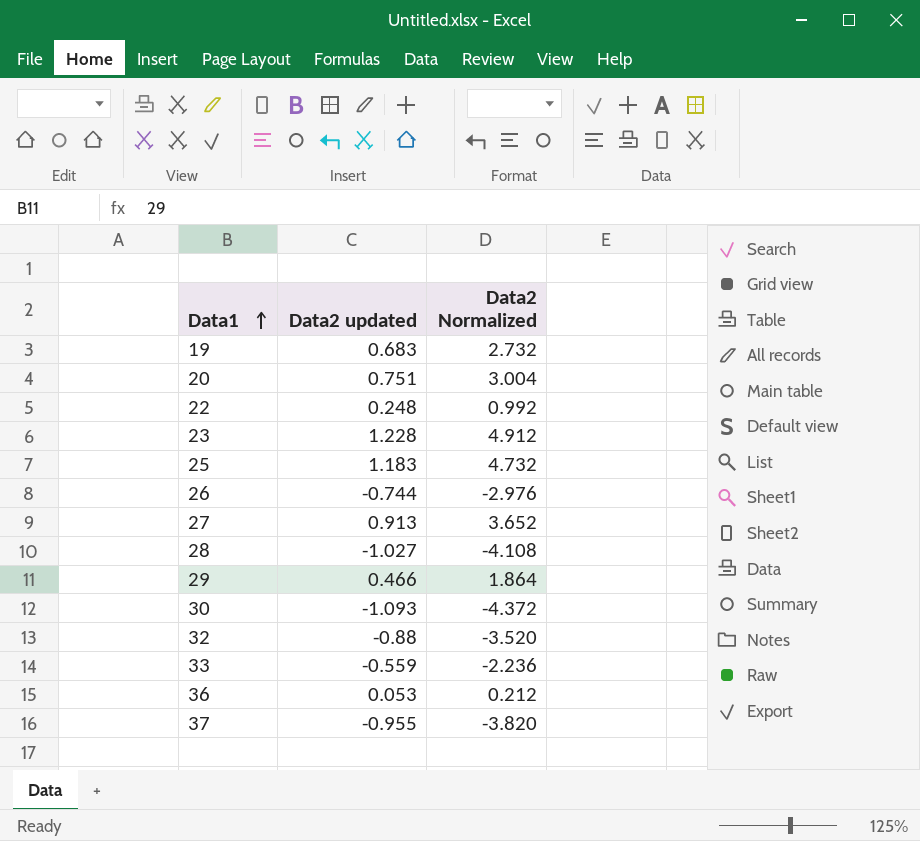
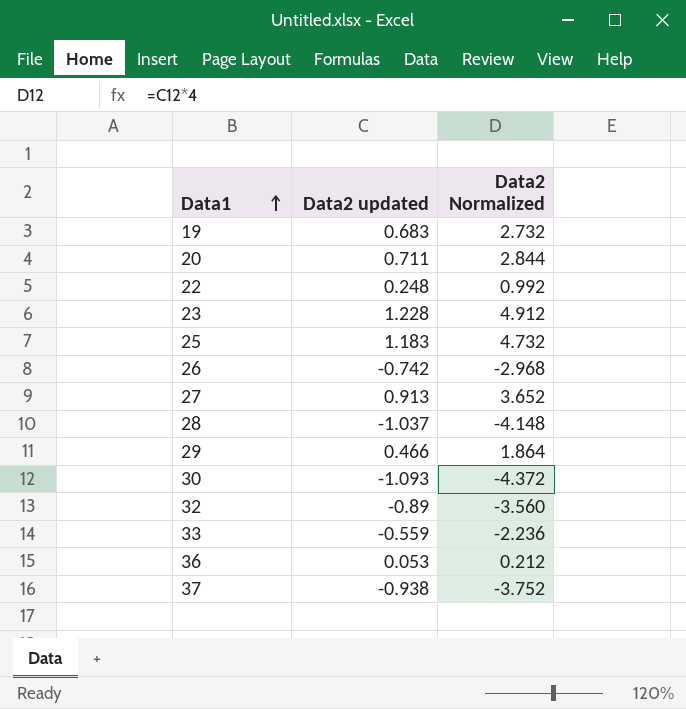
20 | Data2 updated: 0.751 -> 0.711
20 | Data2 Normalized: 3.004 -> 2.844
26 | Data2 updated: -0.744 -> -0.742
26 | Data2 Normalized: -2.976 -> -2.968
28 | Data2 updated: -1.027 -> -1.037
28 | Data2 Normalized: -4.108 -> -4.148
32 | Data2 updated: -0.88 -> -0.89
32 | Data2 Normalized: -3.520 -> -3.560
37 | Data2 updated: -0.955 -> -0.938
37 | Data2 Normalized: -3.820 -> -3.752

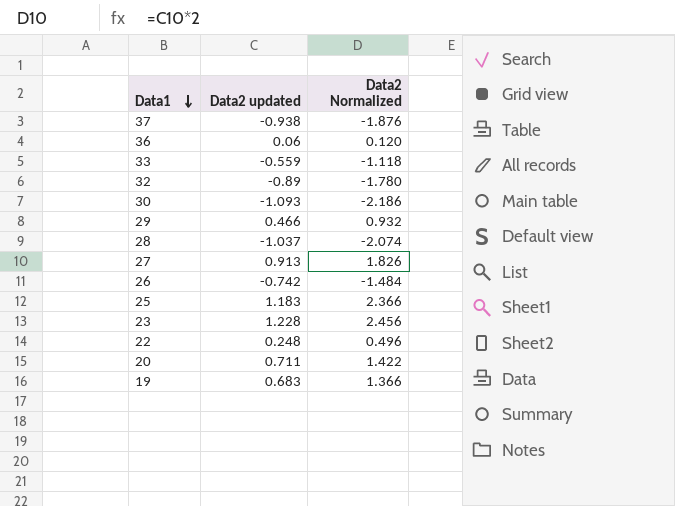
row order: Data1 ascending -> Data1 descending
column Data2 Normalized | formula: [Data2 updated] * 4 -> [Data2 updated] * 2
36 | Data2 updated: 0.053 -> 0.06

